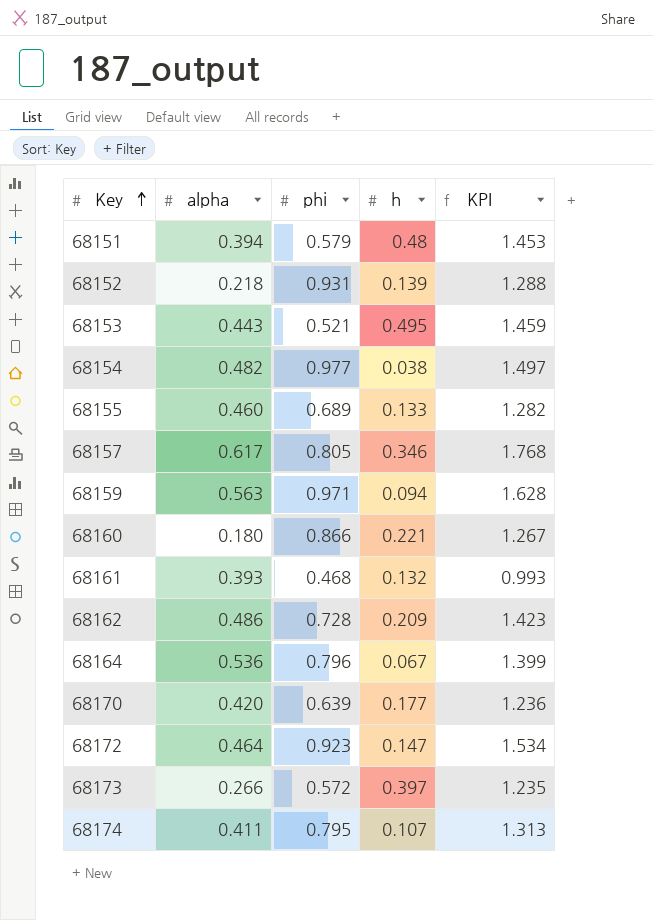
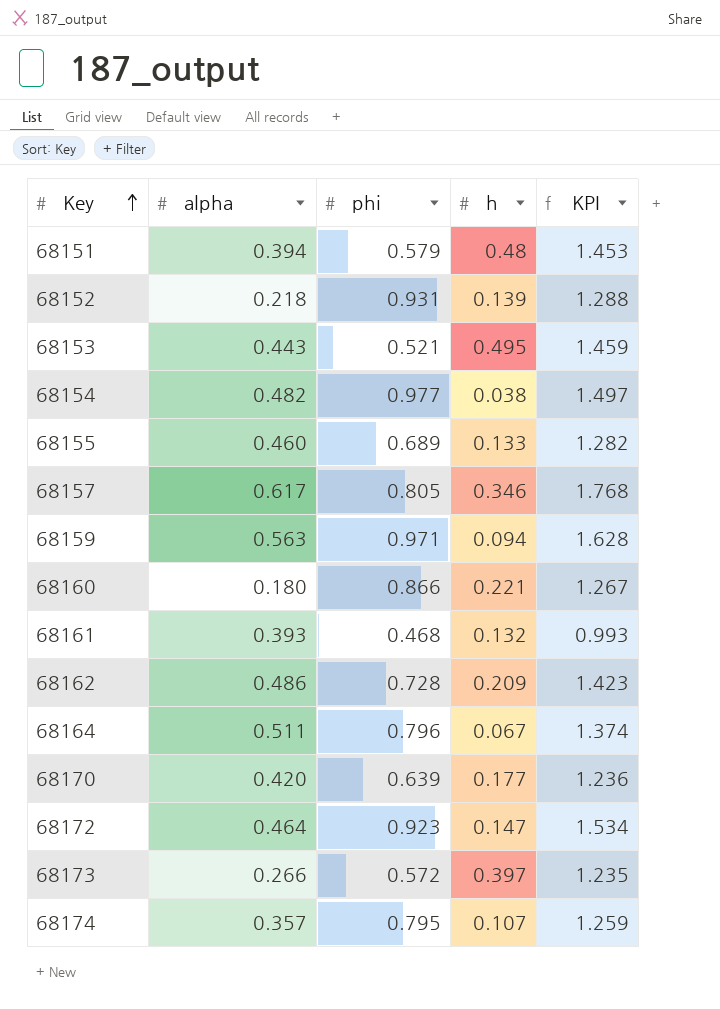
68164 | alpha: 0.536 -> 0.511
68164 | KPI: 1.399 -> 1.374
68174 | alpha: 0.411 -> 0.357
68174 | KPI: 1.313 -> 1.259

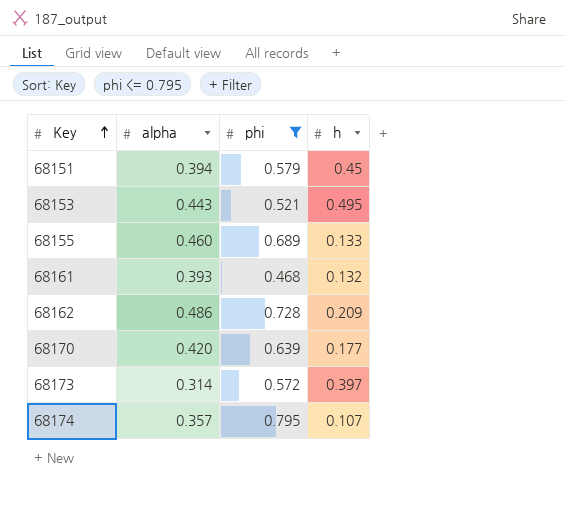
filter: none -> phi <= 0.795
column KPI | formula: [alpha] + [phi] + [h] -> none
68151 | h: 0.48 -> 0.45
68173 | alpha: 0.266 -> 0.314

